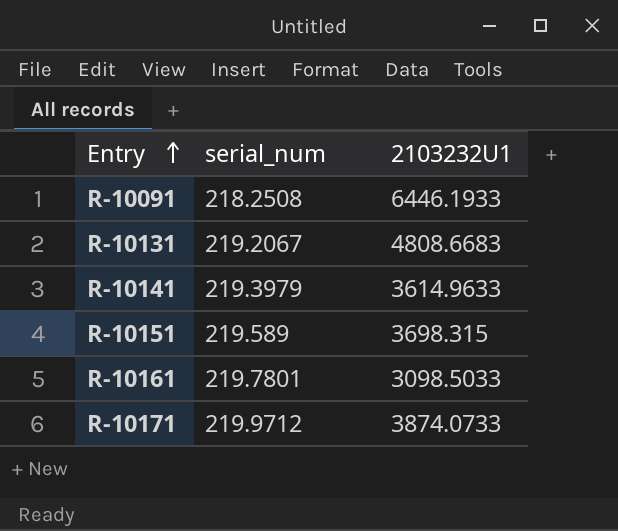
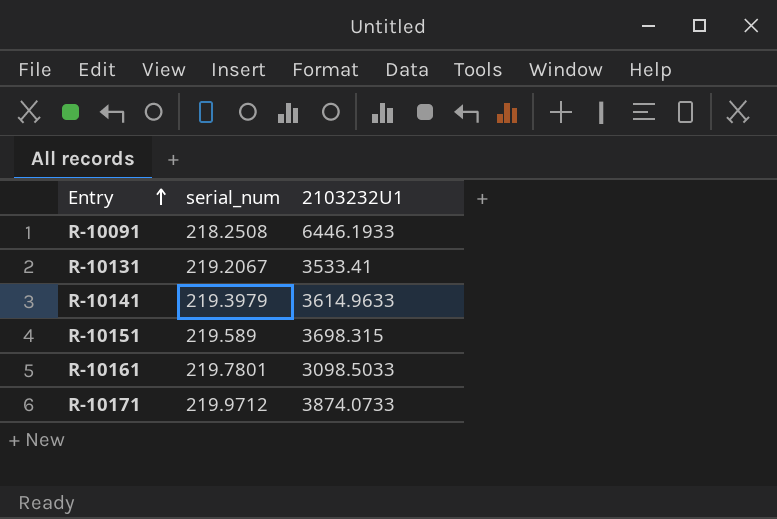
R-10131 | 2103232U1: 4808.6683 -> 3533.41

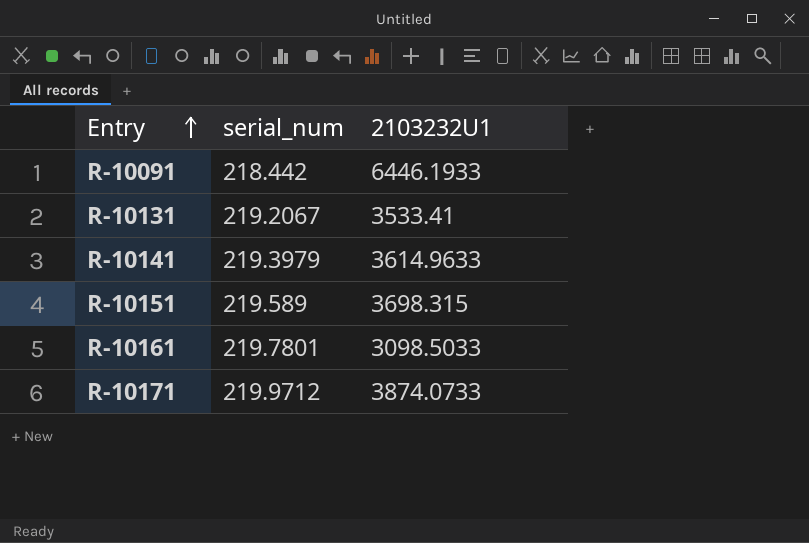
R-10091 | serial_num: 218.2508 -> 218.442

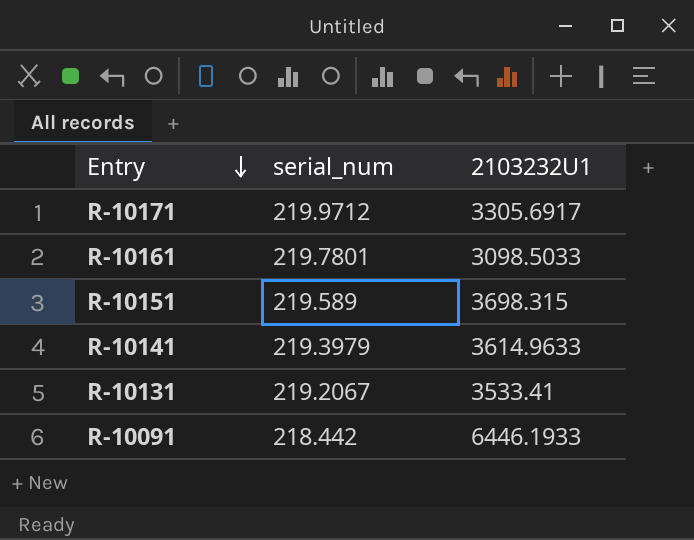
row order: Entry ascending -> Entry descending
R-10171 | 2103232U1: 3874.0733 -> 3305.6917

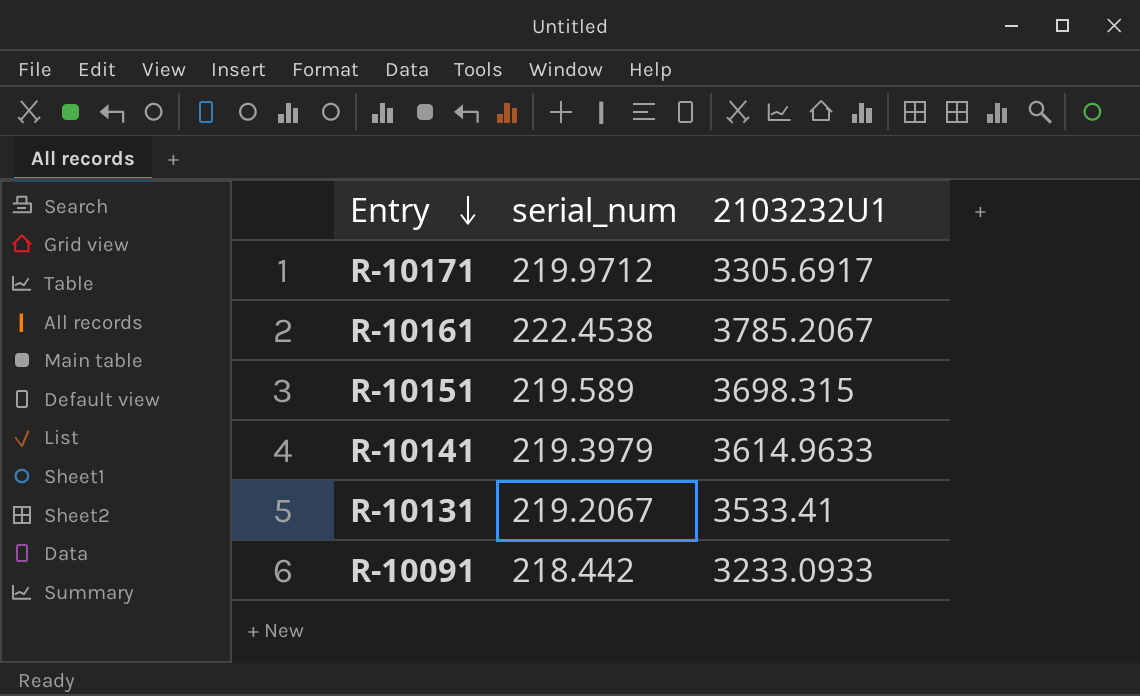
R-10161 | serial_num: 219.7801 -> 222.4538
R-10161 | 2103232U1: 3098.5033 -> 3785.2067
R-10091 | 2103232U1: 6446.1933 -> 3233.0933

